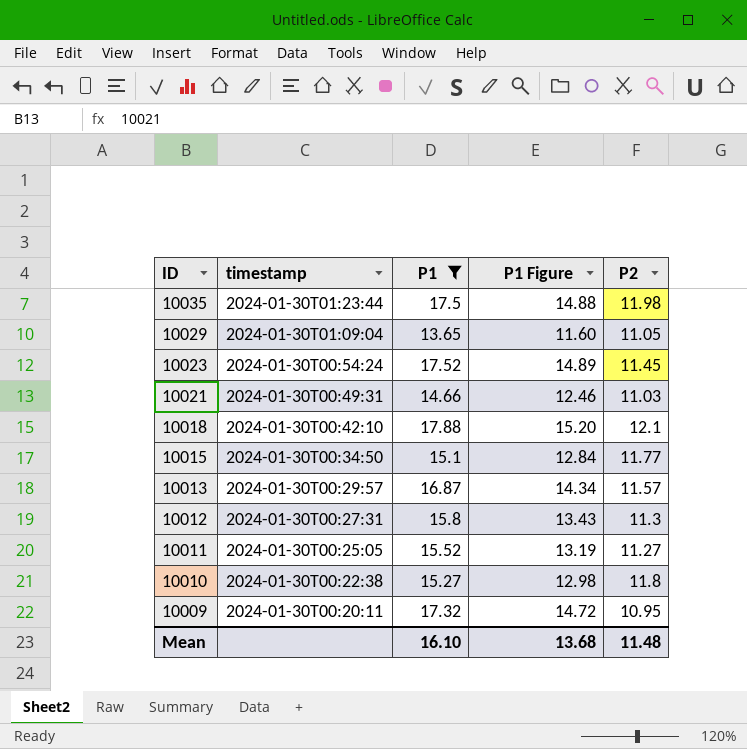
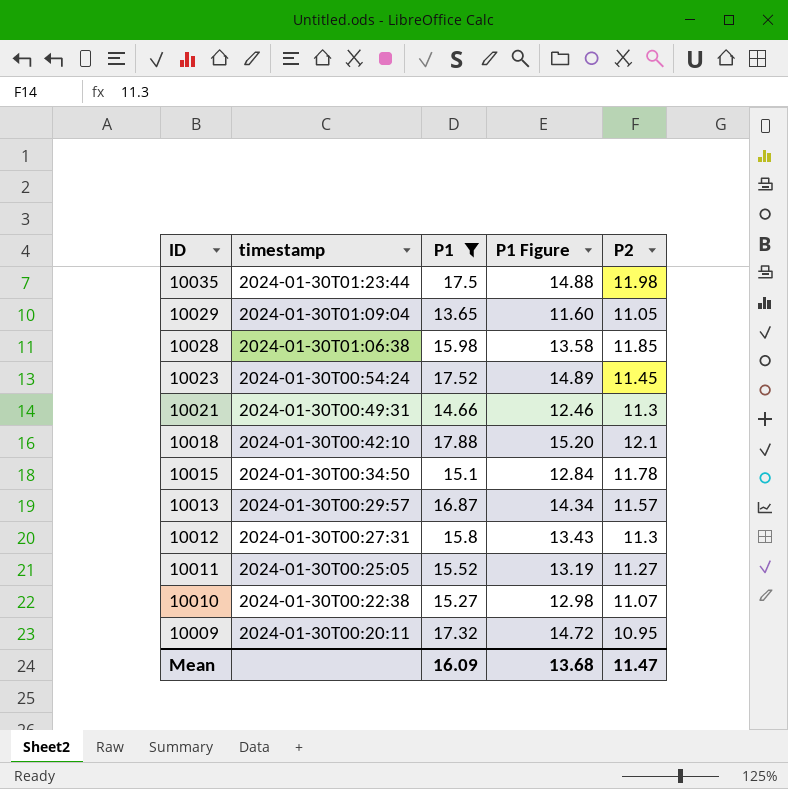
row 10028: none -> 2024-01-30T01:06:38 | 15.98 | 13.58 | 11.85
10021 | P2: 11.03 -> 11.3
10015 | P2: 11.77 -> 11.78
10010 | P2: 11.8 -> 11.07
Mean | P1: 16.10 -> 16.09
Mean | P2: 11.48 -> 11.47

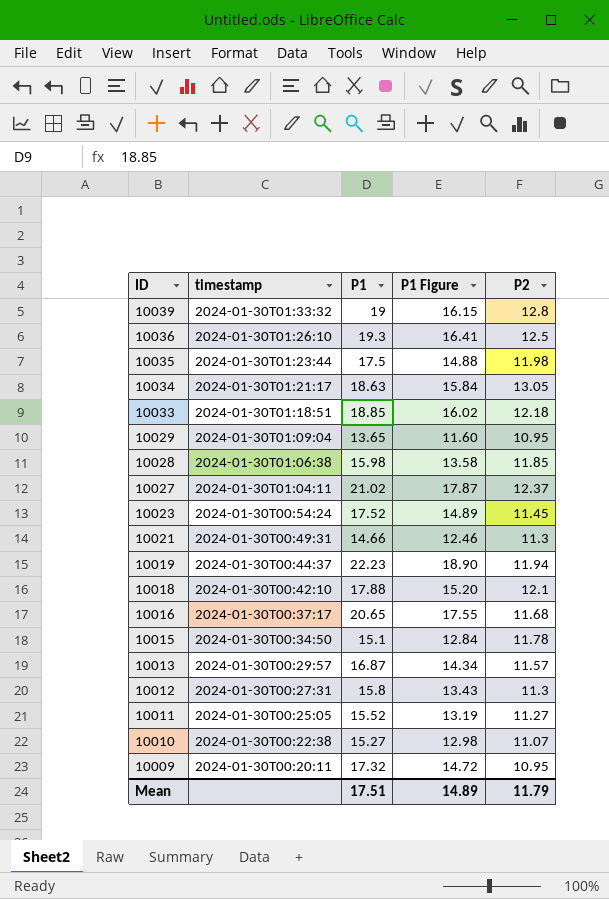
filter: P1 <= 17.88 -> none
10029 | P2: 11.05 -> 10.95
Mean | P1: 16.09 -> 17.51
Mean | P1 Figure: 13.68 -> 14.89
Mean | P2: 11.47 -> 11.79

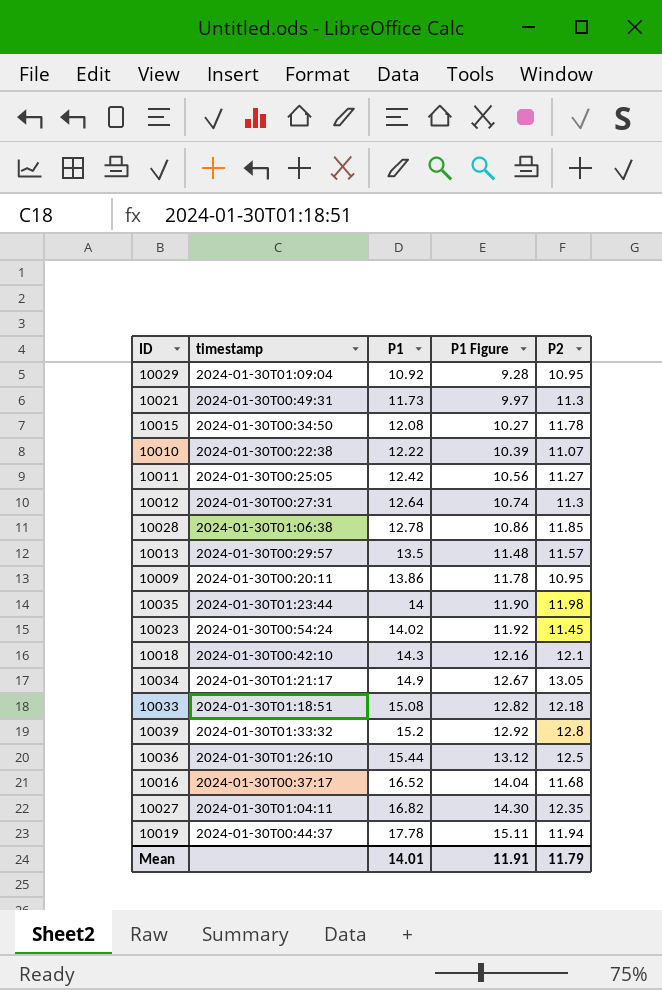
row order: ID descending -> P1 ascending
10029 | P1: 13.65 -> 10.92
10029 | P1 Figure: 11.60 -> 9.28
10021 | P1: 14.66 -> 11.73
10021 | P1 Figure: 12.46 -> 9.97
10015 | P1: 15.1 -> 12.08
10015 | P1 Figure: 12.84 -> 10.27
10010 | P1: 15.27 -> 12.22
10010 | P1 Figure: 12.98 -> 10.39
10011 | P1: 15.52 -> 12.42
10011 | P1 Figure: 13.19 -> 10.56
10012 | P1: 15.8 -> 12.64
10012 | P1 Figure: 13.43 -> 10.74
10028 | P1: 15.98 -> 12.78
10028 | P1 Figure: 13.58 -> 10.86
10013 | P1: 16.87 -> 13.5
10013 | P1 Figure: 14.34 -> 11.48
10009 | P1: 17.32 -> 13.86
10009 | P1 Figure: 14.72 -> 11.78
10035 | P1: 17.5 -> 14
10035 | P1 Figure: 14.88 -> 11.90
10023 | P1: 17.52 -> 14.02
10023 | P1 Figure: 14.89 -> 11.92
10018 | P1: 17.88 -> 14.3
10018 | P1 Figure: 15.20 -> 12.16
10034 | P1: 18.63 -> 14.9
10034 | P1 Figure: 15.84 -> 12.67
10033 | P1: 18.85 -> 15.08
10033 | P1 Figure: 16.02 -> 12.82
10039 | P1: 19 -> 15.2
10039 | P1 Figure: 16.15 -> 12.92
10036 | P1: 19.3 -> 15.44
10036 | P1 Figure: 16.41 -> 13.12
10016 | P1: 20.65 -> 16.52
10016 | P1 Figure: 17.55 -> 14.04
10027 | P1: 21.02 -> 16.82
10027 | P1 Figure: 17.87 -> 14.30
10027 | P2: 12.37 -> 12.35
10019 | P1: 22.23 -> 17.78
10019 | P1 Figure: 18.90 -> 15.11
Mean | P1: 17.51 -> 14.01
Mean | P1 Figure: 14.89 -> 11.91

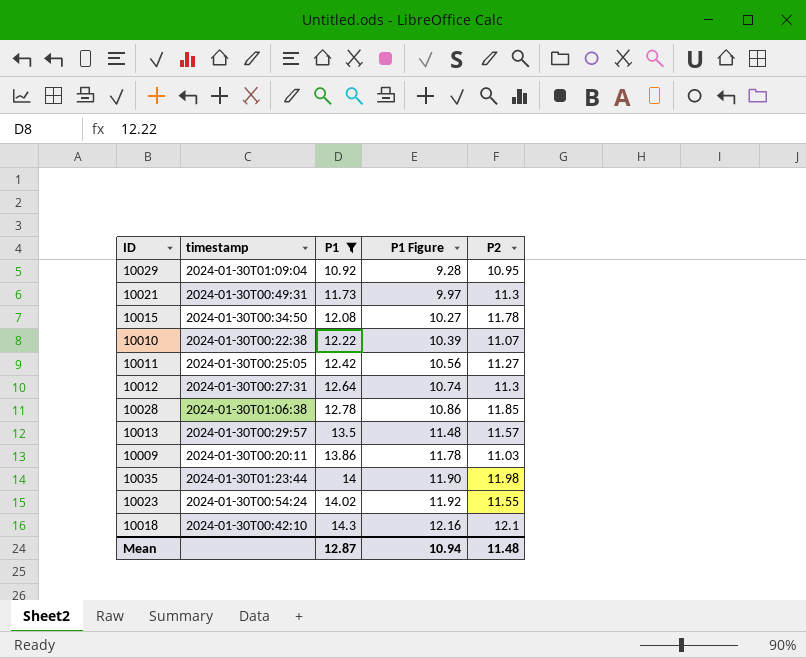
filter: none -> P1 <= 14.3
10009 | P2: 10.95 -> 11.03
10023 | P2: 11.45 -> 11.55
Mean | P1: 14.01 -> 12.87
Mean | P1 Figure: 11.91 -> 10.94
Mean | P2: 11.79 -> 11.48

